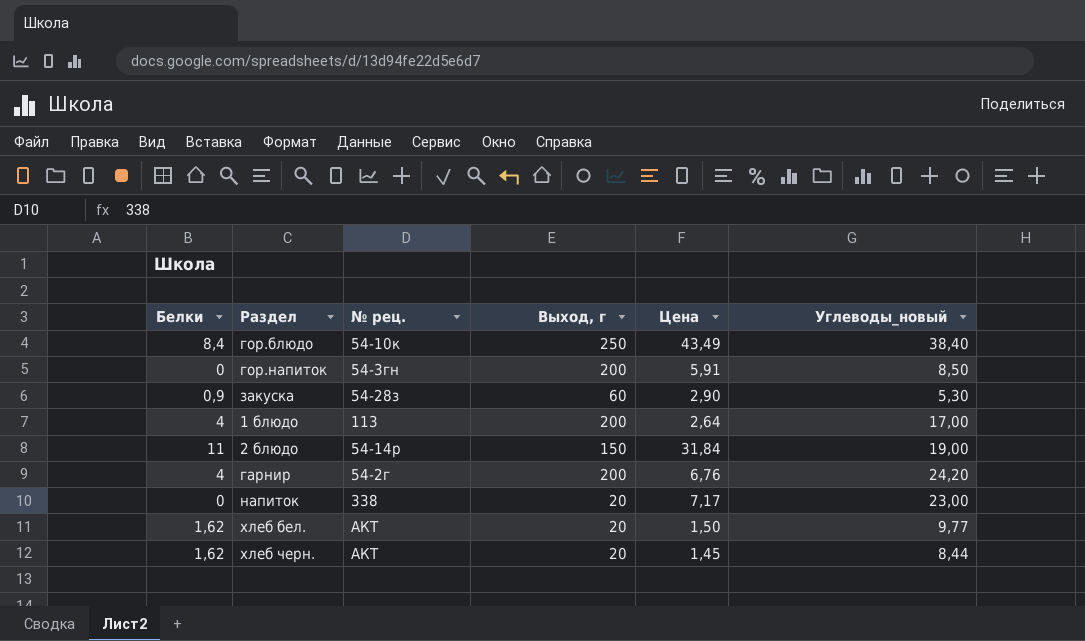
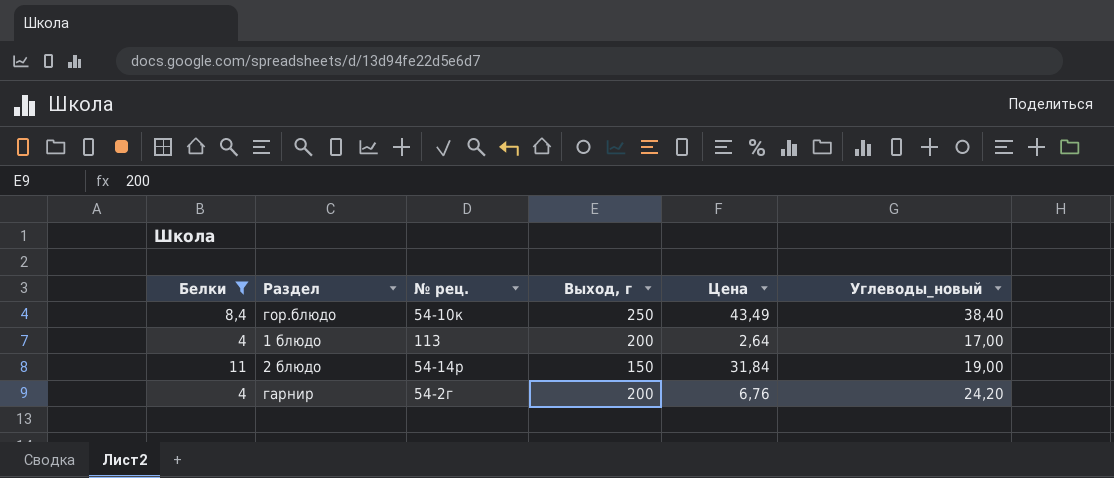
filter: none -> Белки >= 4

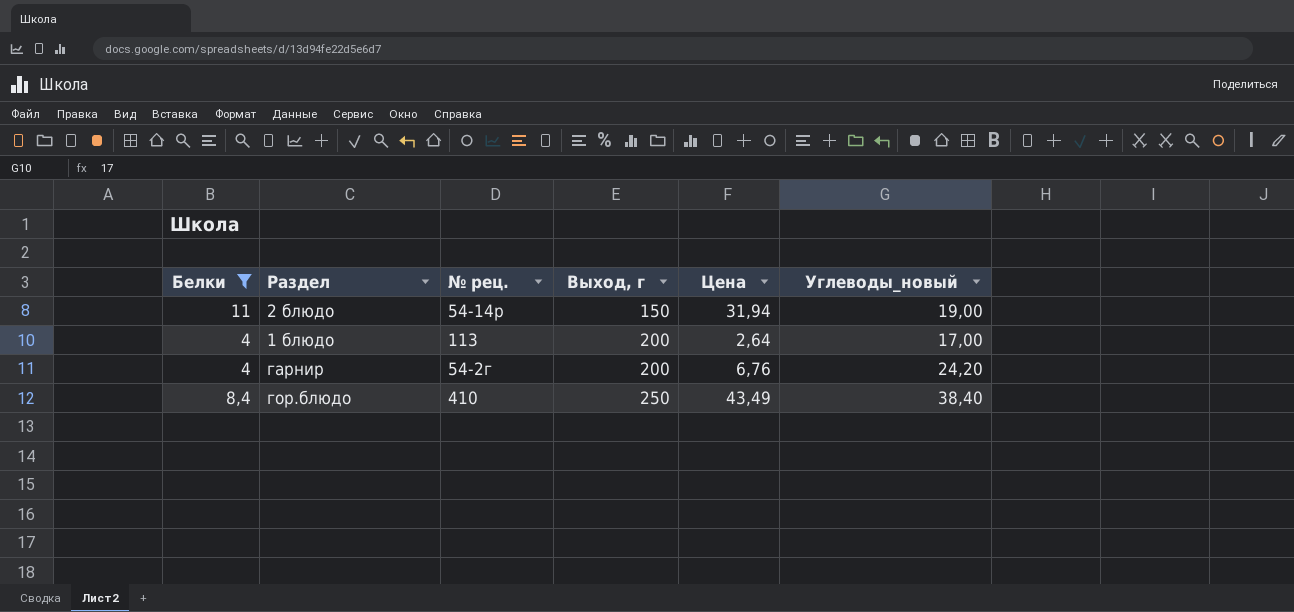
row order: none -> Выход, г ascending
2 блюдо | Цена: 31,84 -> 31,94
гор.блюдо | № рец.: 54-10к -> 410

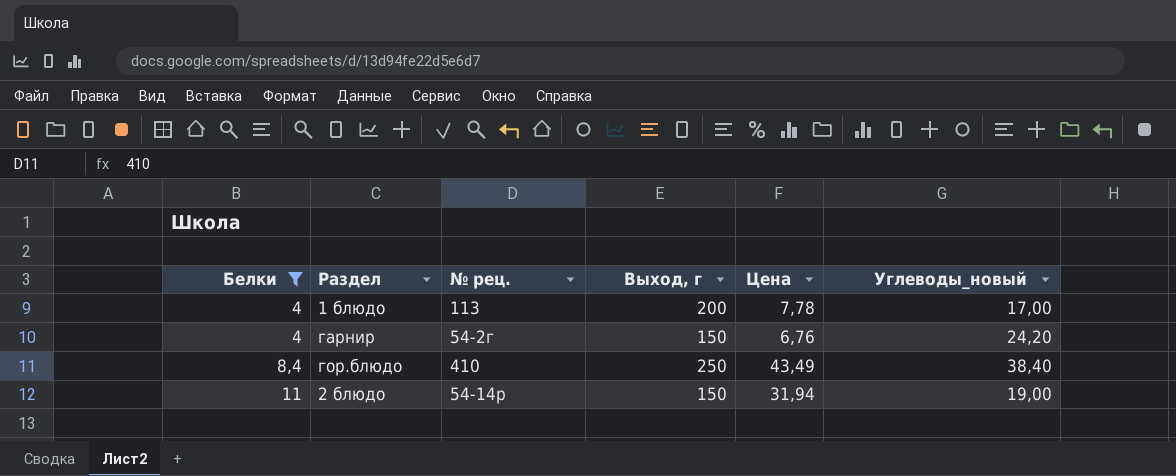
row order: Выход, г ascending -> Белки ascending
1 блюдо | Цена: 2,64 -> 7,78
гарнир | Выход, г: 200 -> 150

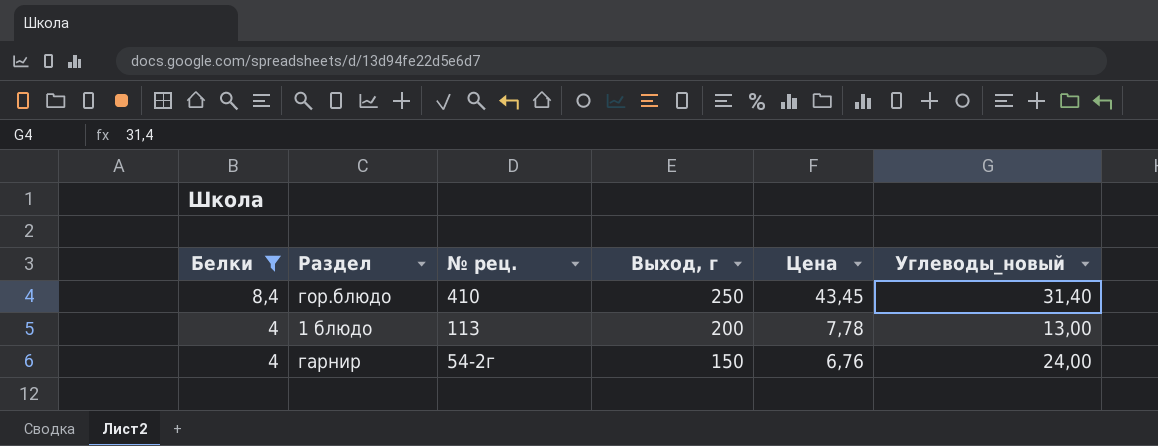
row order: Белки ascending -> Белки descending
row 2 блюдо: 11 | 54-14р | 150 | 31,94 | 19,00 -> none
гор.блюдо | Цена: 43,49 -> 43,45
гор.блюдо | Углеводы_новый: 38,40 -> 31,40
1 блюдо | Углеводы_новый: 17,00 -> 13,00
гарнир | Углеводы_новый: 24,20 -> 24,00

